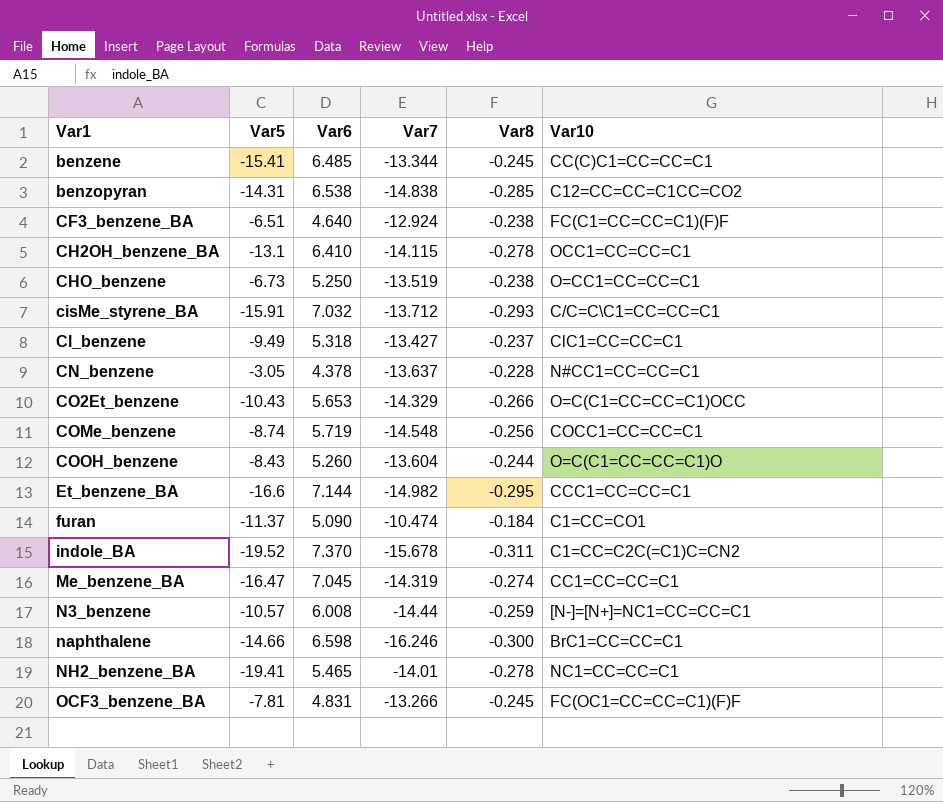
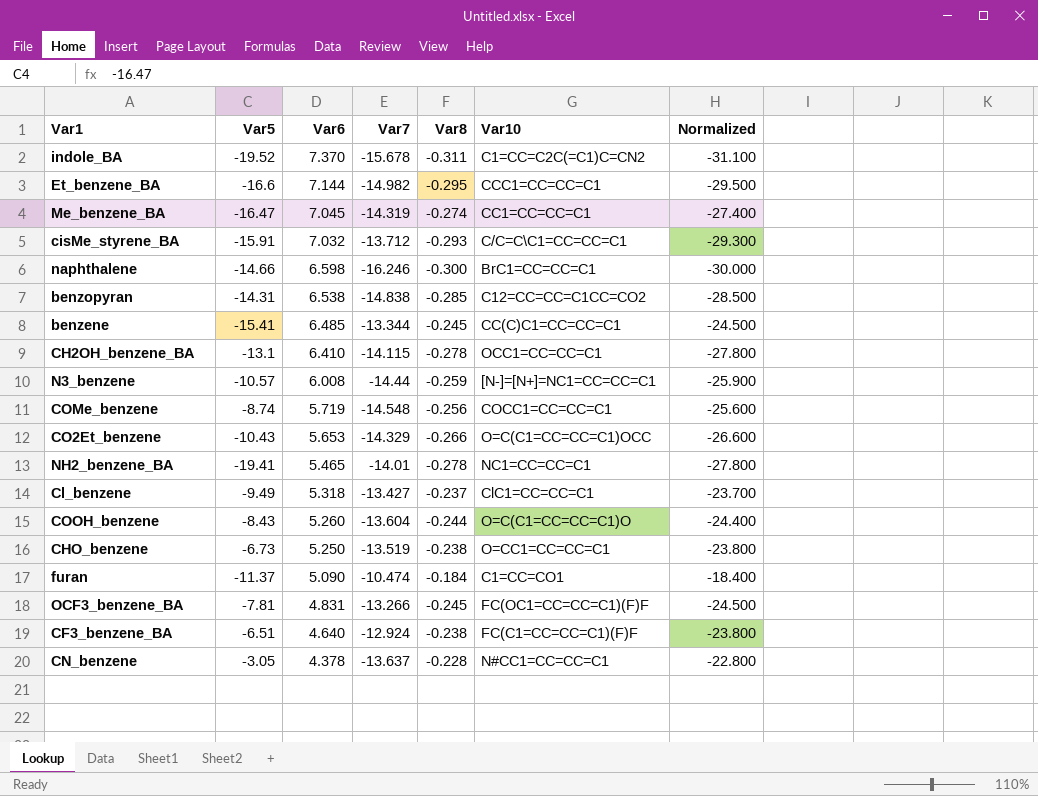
row order: Var1 ascending -> Var6 descending
column Normalized | formula: none -> [Var8] * 100

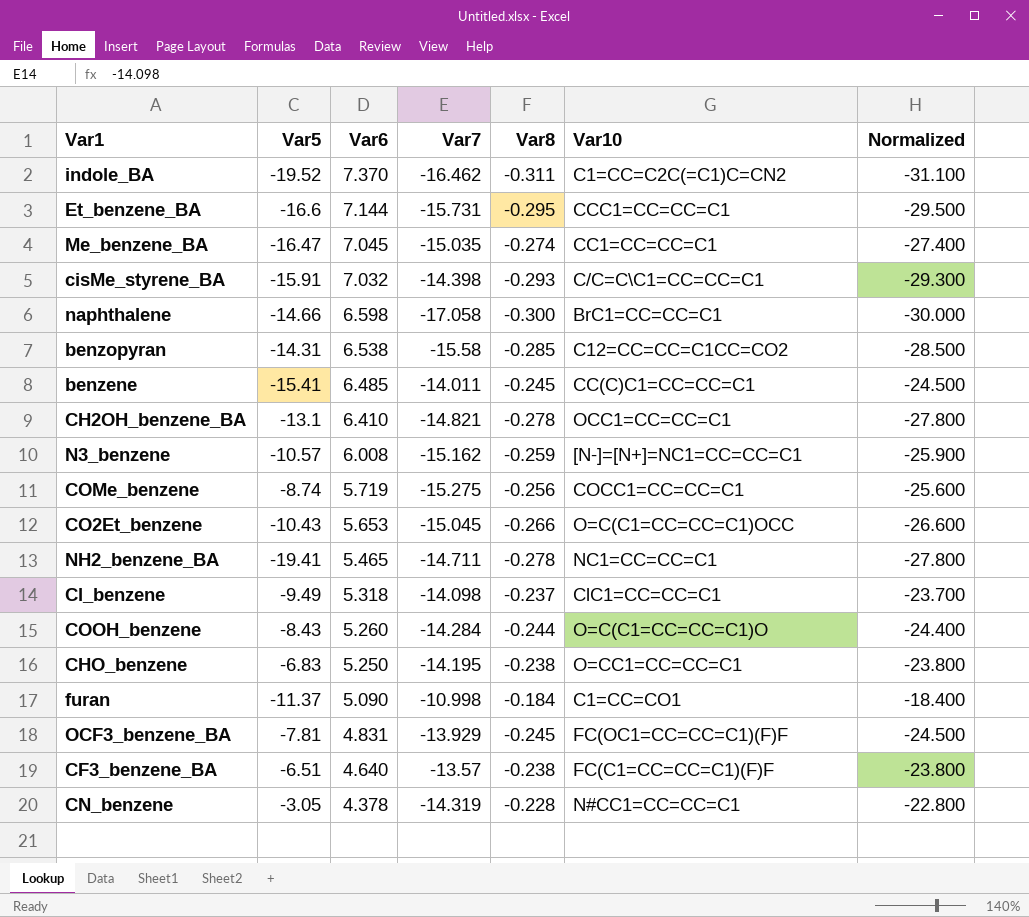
indole_BA | Var7: -15.678 -> -16.462
Et_benzene_BA | Var7: -14.982 -> -15.731
Me_benzene_BA | Var7: -14.319 -> -15.035
cisMe_styrene_BA | Var7: -13.712 -> -14.398
naphthalene | Var7: -16.246 -> -17.058
benzopyran | Var7: -14.838 -> -15.58
benzene | Var7: -13.344 -> -14.011
CH2OH_benzene_BA | Var7: -14.115 -> -14.821
N3_benzene | Var7: -14.44 -> -15.162
COMe_benzene | Var7: -14.548 -> -15.275
CO2Et_benzene | Var7: -14.329 -> -15.045
NH2_benzene_BA | Var7: -14.01 -> -14.711
Cl_benzene | Var7: -13.427 -> -14.098
COOH_benzene | Var7: -13.604 -> -14.284
CHO_benzene | Var5: -6.73 -> -6.83
CHO_benzene | Var7: -13.519 -> -14.195
furan | Var7: -10.474 -> -10.998
OCF3_benzene_BA | Var7: -13.266 -> -13.929
CF3_benzene_BA | Var7: -12.924 -> -13.57
CN_benzene | Var7: -13.637 -> -14.319

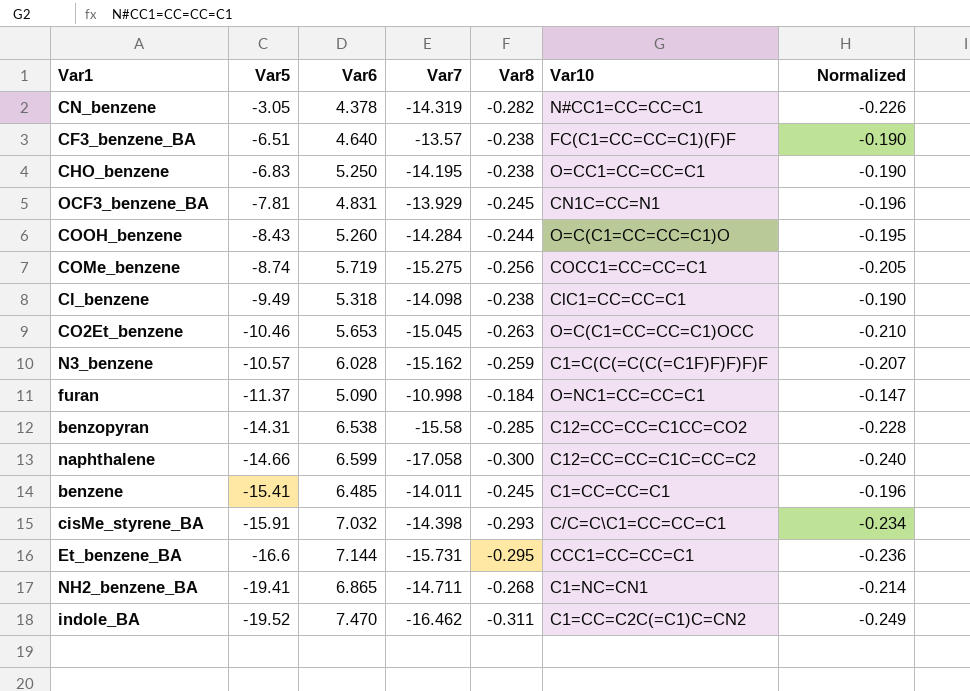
row order: Var6 descending -> Var5 descending
column Normalized | formula: [Var8] * 100 -> [Var8] * 0.8
row Me_benzene_BA: -16.47 | 7.045 | -15.035 | -0.274 | CC1=CC=CC=C1 | -27.400 -> none
row CH2OH_benzene_BA: -13.1 | 6.410 | -14.821 | -0.278 | OCC1=CC=CC=C1 | -27.800 -> none
CN_benzene | Var8: -0.228 -> -0.282
OCF3_benzene_BA | Var10: FC(OC1=CC=CC=C1)(F)F -> CN1C=CC=N1
Cl_benzene | Var8: -0.237 -> -0.238
CO2Et_benzene | Var5: -10.43 -> -10.46
CO2Et_benzene | Var8: -0.266 -> -0.263
N3_benzene | Var6: 6.008 -> 6.028
N3_benzene | Var10: [N-]=[N+]=NC1=CC=CC=C1 -> C1=C(C(=C(C(=C1F)F)F)F)F
furan | Var10: C1=CC=CO1 -> O=NC1=CC=CC=C1
naphthalene | Var6: 6.598 -> 6.599
naphthalene | Var10: BrC1=CC=CC=C1 -> C12=CC=CC=C1C=CC=C2
benzene | Var10: CC(C)C1=CC=CC=C1 -> C1=CC=CC=C1
NH2_benzene_BA | Var6: 5.465 -> 6.865
NH2_benzene_BA | Var8: -0.278 -> -0.268
NH2_benzene_BA | Var10: NC1=CC=CC=C1 -> C1=NC=CN1
indole_BA | Var6: 7.370 -> 7.470

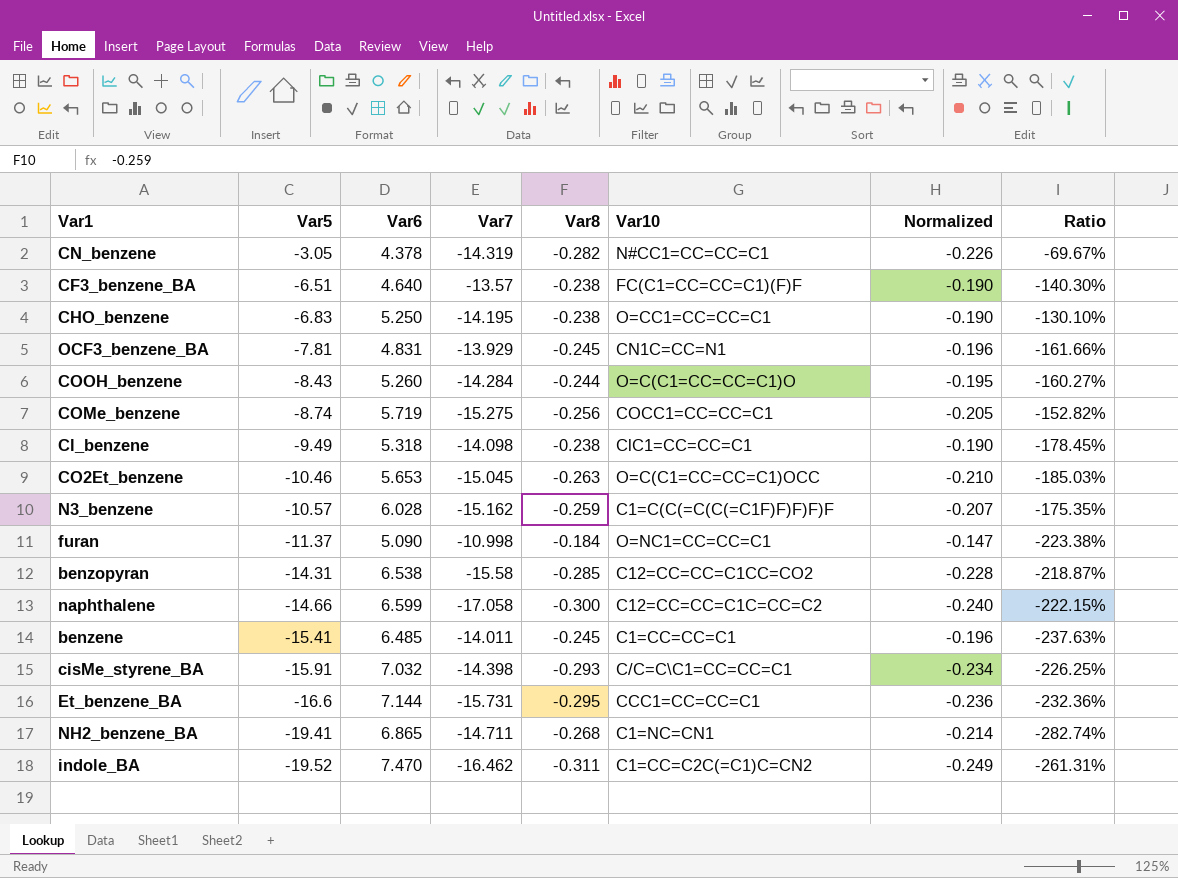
column Ratio | formula: none -> [Var5] / [Var6]

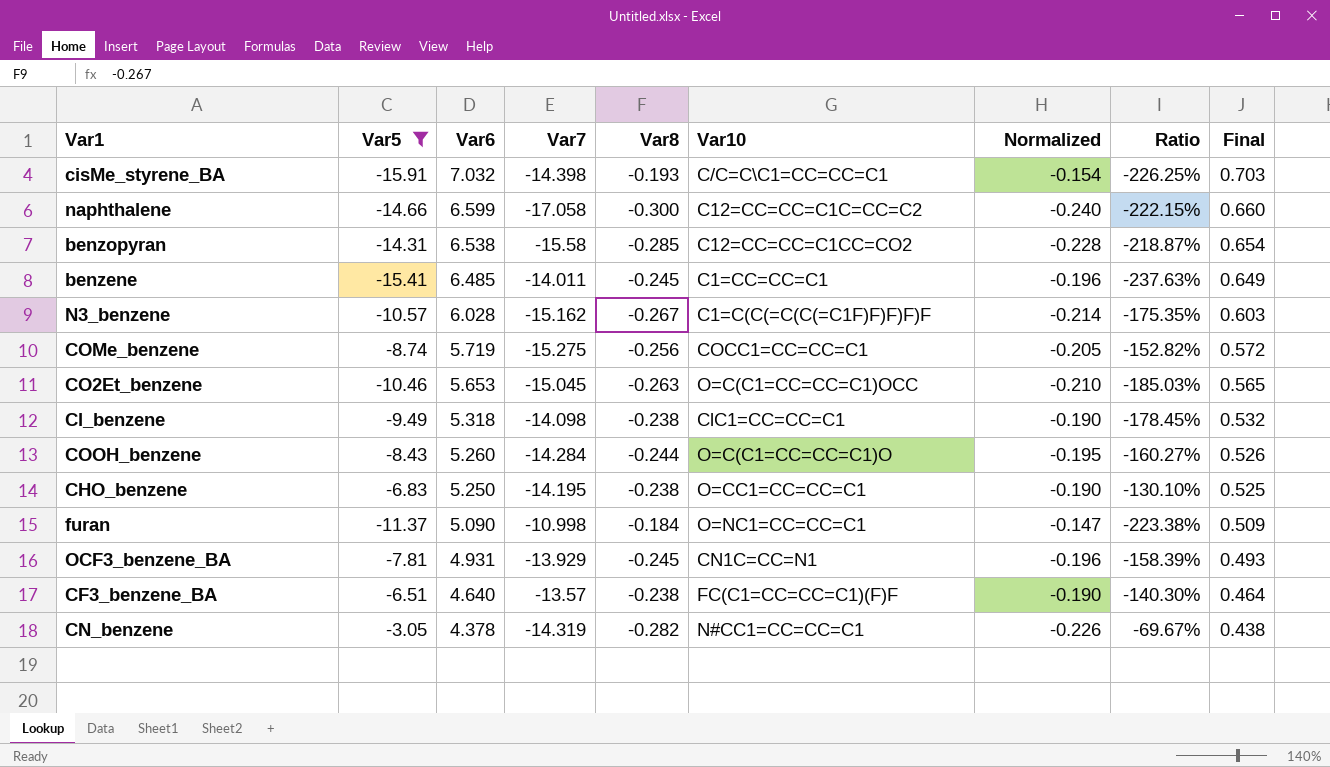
filter: none -> Var5 >= -15.91
row order: Var5 descending -> Var6 descending
column Final | formula: none -> [Var6] * 0.1
cisMe_styrene_BA | Var8: -0.293 -> -0.193
cisMe_styrene_BA | Normalized: -0.234 -> -0.154
N3_benzene | Var8: -0.259 -> -0.267
N3_benzene | Normalized: -0.207 -> -0.214
OCF3_benzene_BA | Var6: 4.831 -> 4.931
OCF3_benzene_BA | Ratio: -161.66% -> -158.39%

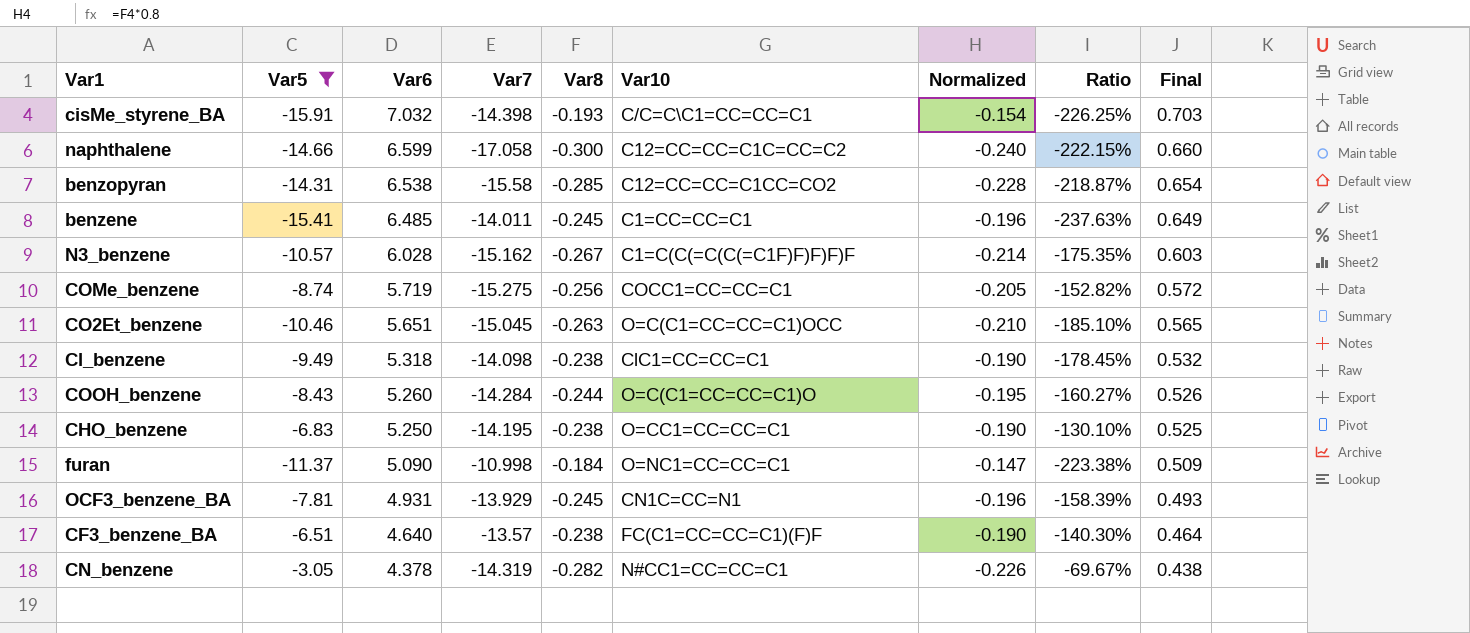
CO2Et_benzene | Var6: 5.653 -> 5.651
CO2Et_benzene | Ratio: -185.03% -> -185.10%

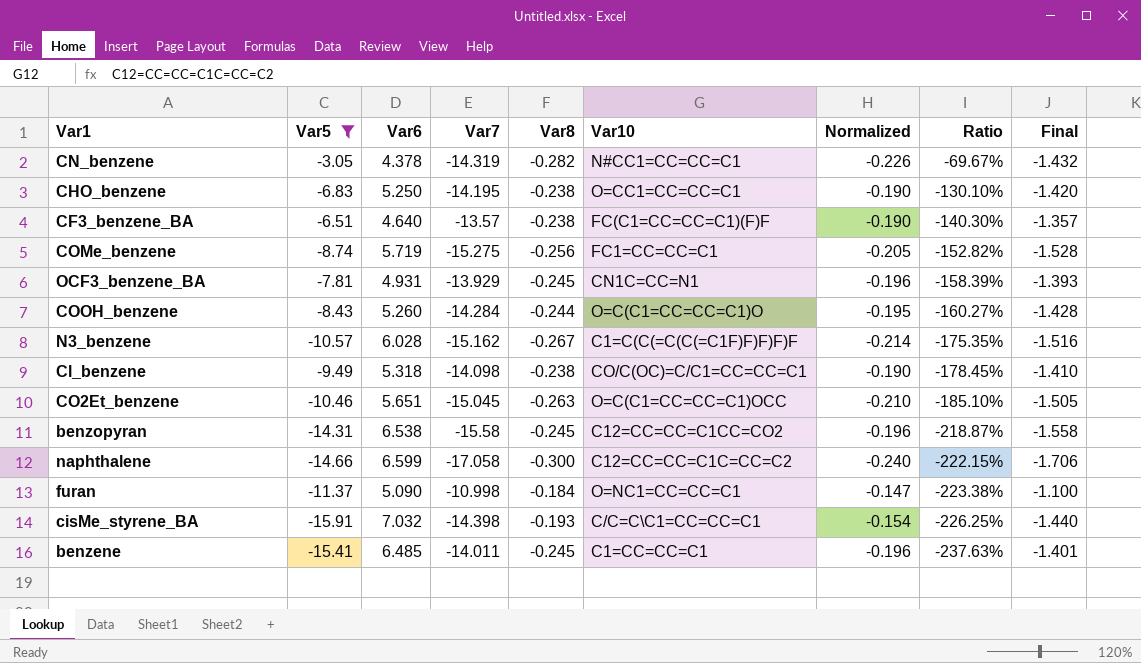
row order: Var6 descending -> Ratio descending
column Final | formula: [Var6] * 0.1 -> [Var7] * 0.1
COMe_benzene | Var10: COCC1=CC=CC=C1 -> FC1=CC=CC=C1
Cl_benzene | Var10: ClC1=CC=CC=C1 -> CO/C(OC)=C/C1=CC=CC=C1
benzopyran | Var8: -0.285 -> -0.245
benzopyran | Normalized: -0.228 -> -0.196

